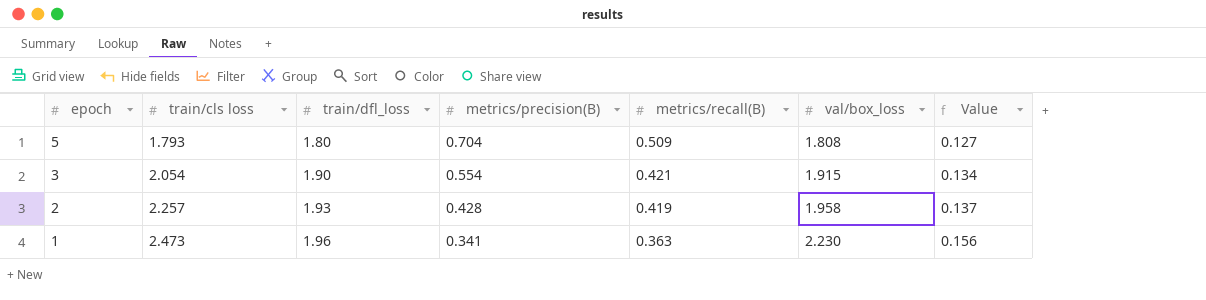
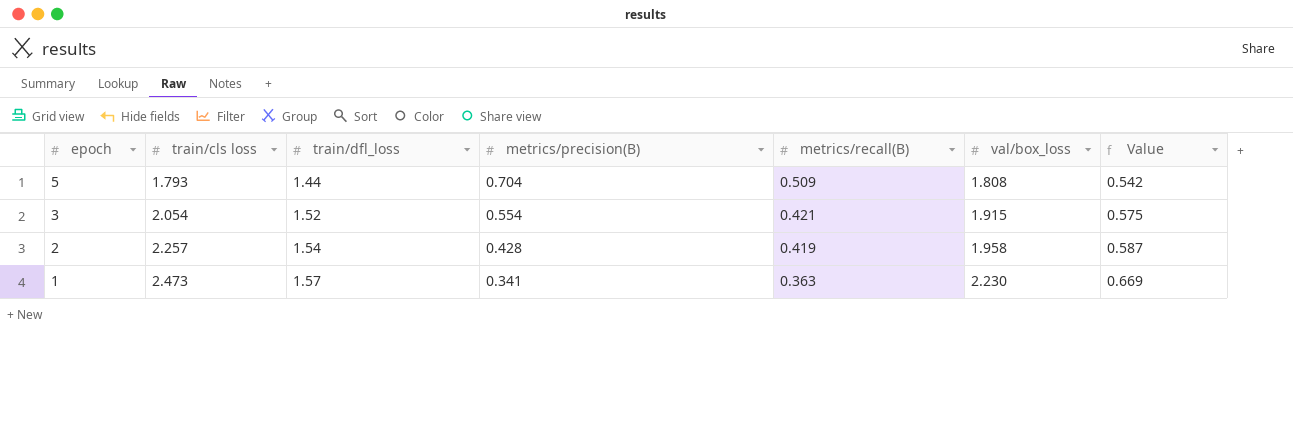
column Value | formula: [val/box_loss] * 0.07 -> [val/box_loss] * 0.3
5 | train/dfl_loss: 1.80 -> 1.44
3 | train/dfl_loss: 1.90 -> 1.52
2 | train/dfl_loss: 1.93 -> 1.54
1 | train/dfl_loss: 1.96 -> 1.57

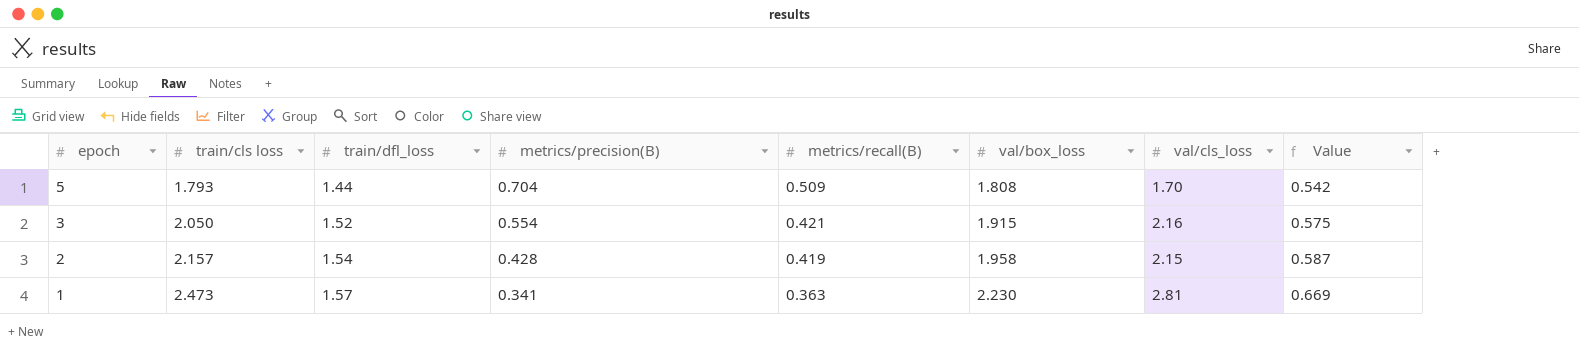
column val/cls_loss | position: none -> 7
3 | train/cls loss: 2.054 -> 2.050
2 | train/cls loss: 2.257 -> 2.157

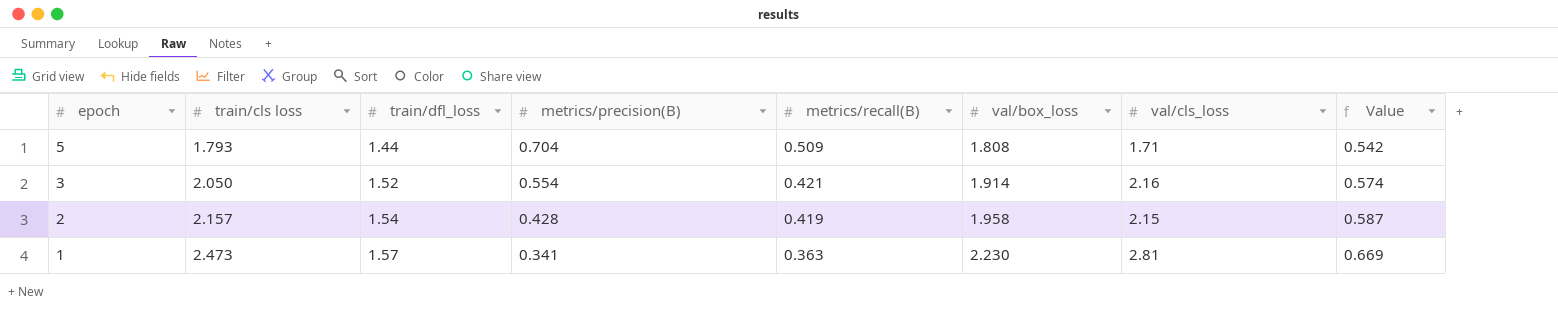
5 | val/cls_loss: 1.70 -> 1.71
3 | val/box_loss: 1.915 -> 1.914
3 | Value: 0.575 -> 0.574

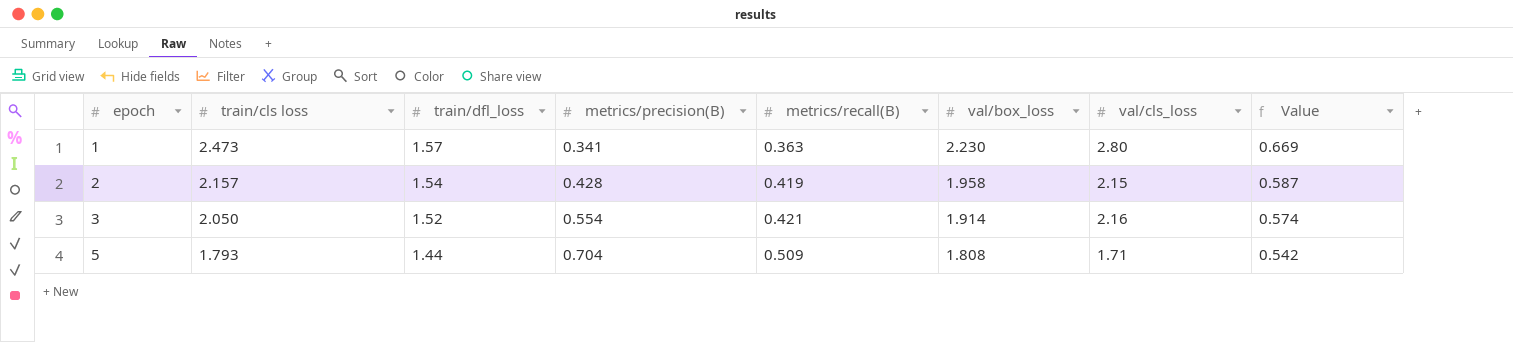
row order: epoch descending -> epoch ascending
1 | val/cls_loss: 2.81 -> 2.80

